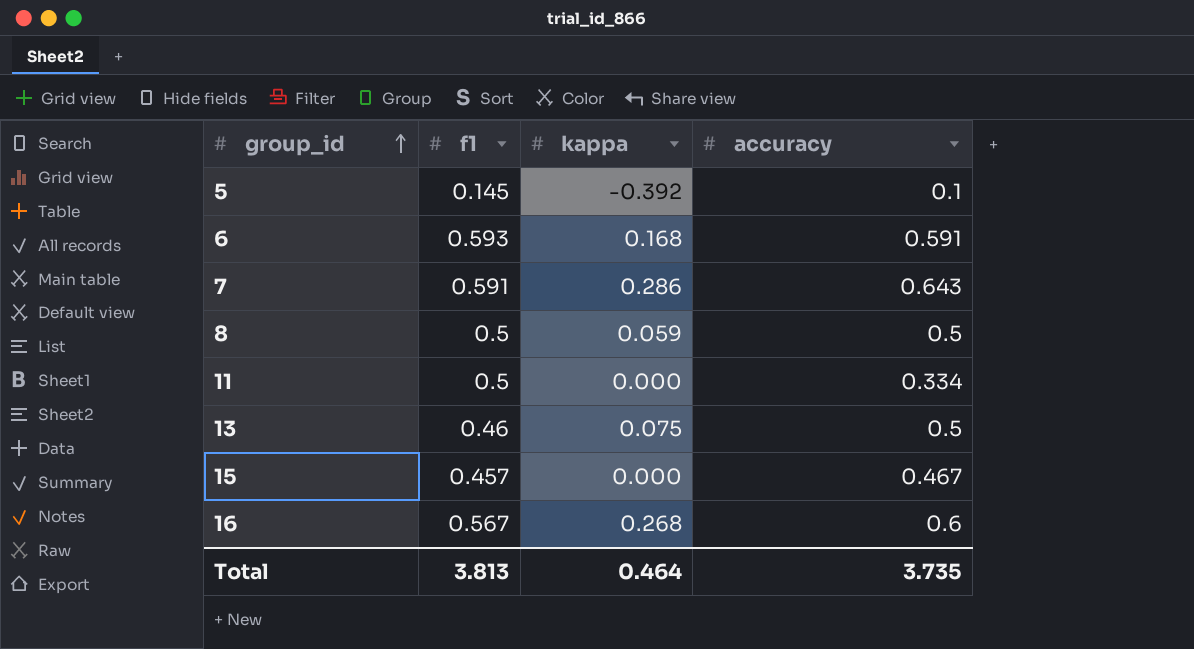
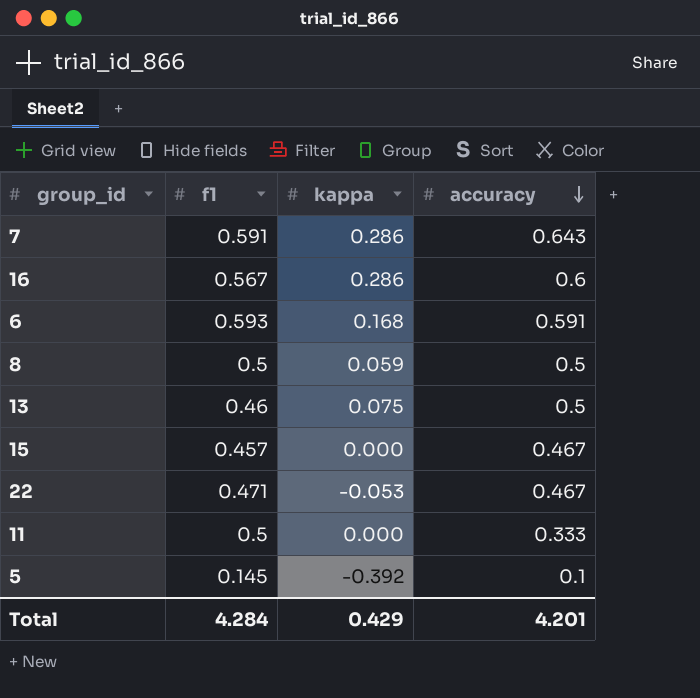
row order: group_id ascending -> accuracy descending
16 | kappa: 0.268 -> 0.286
row 22: none -> 0.471 | -0.053 | 0.467
11 | accuracy: 0.334 -> 0.333
Total | f1: 3.813 -> 4.284
Total | kappa: 0.464 -> 0.429
Total | accuracy: 3.735 -> 4.201

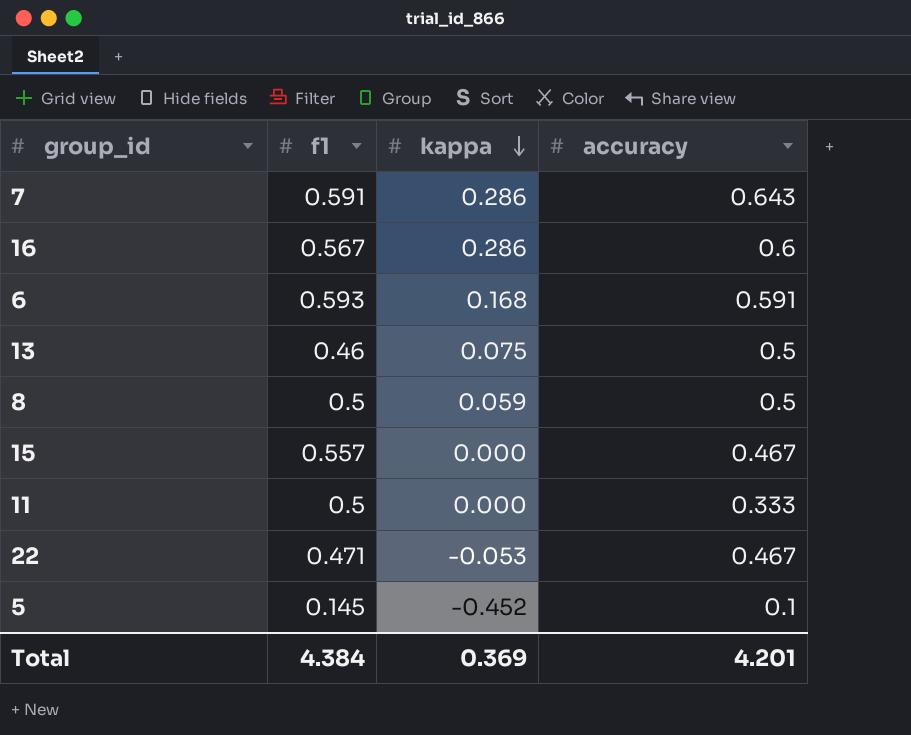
row order: accuracy descending -> kappa descending
15 | f1: 0.457 -> 0.557
5 | kappa: -0.392 -> -0.452
Total | f1: 4.284 -> 4.384
Total | kappa: 0.429 -> 0.369

